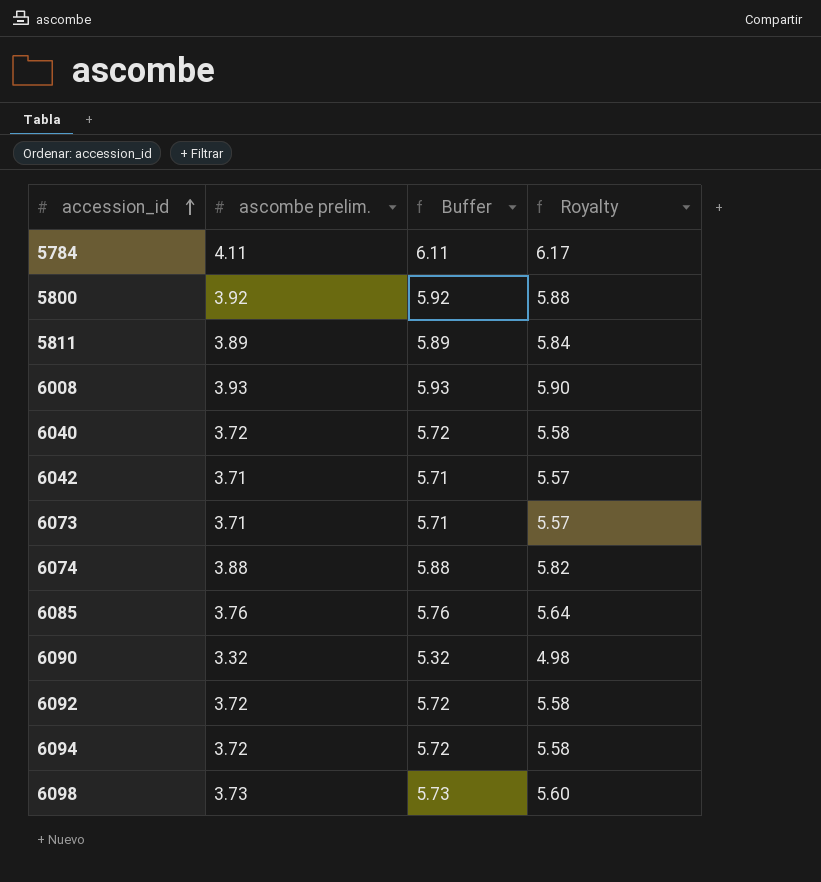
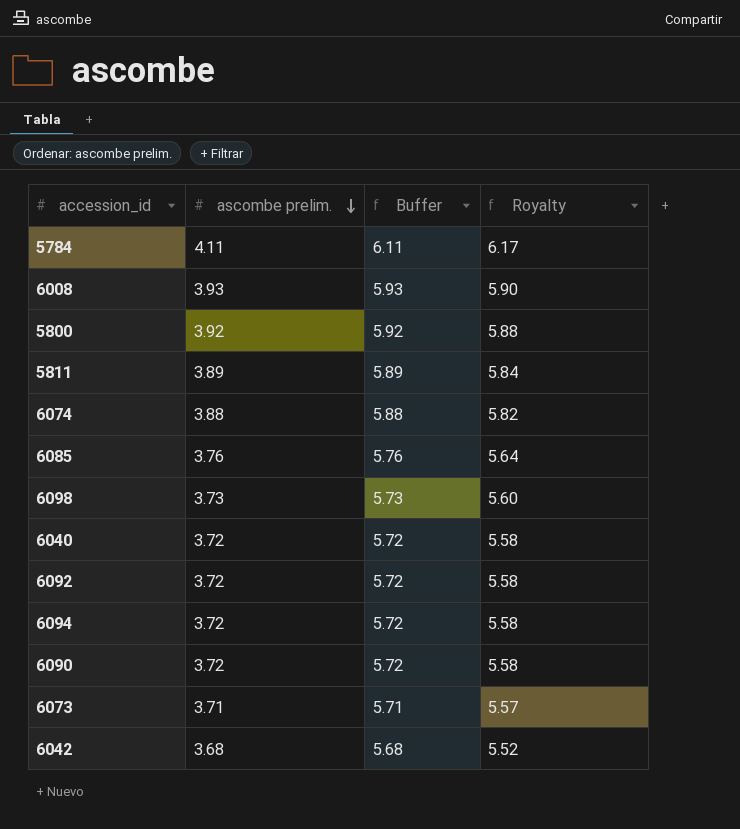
row order: accession_id ascending -> ascombe prelim. descending
6090 | ascombe prelim.: 3.32 -> 3.72
6090 | Buffer: 5.32 -> 5.72
6090 | Royalty: 4.98 -> 5.58
6042 | ascombe prelim.: 3.71 -> 3.68
6042 | Buffer: 5.71 -> 5.68
6042 | Royalty: 5.57 -> 5.52

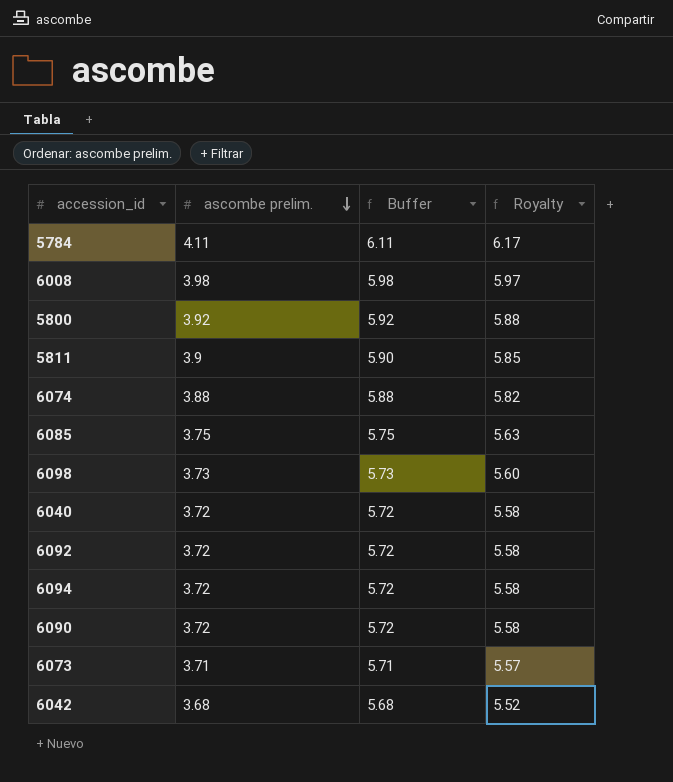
6008 | ascombe prelim.: 3.93 -> 3.98
6008 | Buffer: 5.93 -> 5.98
6008 | Royalty: 5.90 -> 5.97
5811 | ascombe prelim.: 3.89 -> 3.9
5811 | Buffer: 5.89 -> 5.90
5811 | Royalty: 5.84 -> 5.85
6085 | ascombe prelim.: 3.76 -> 3.75
6085 | Buffer: 5.76 -> 5.75
6085 | Royalty: 5.64 -> 5.63

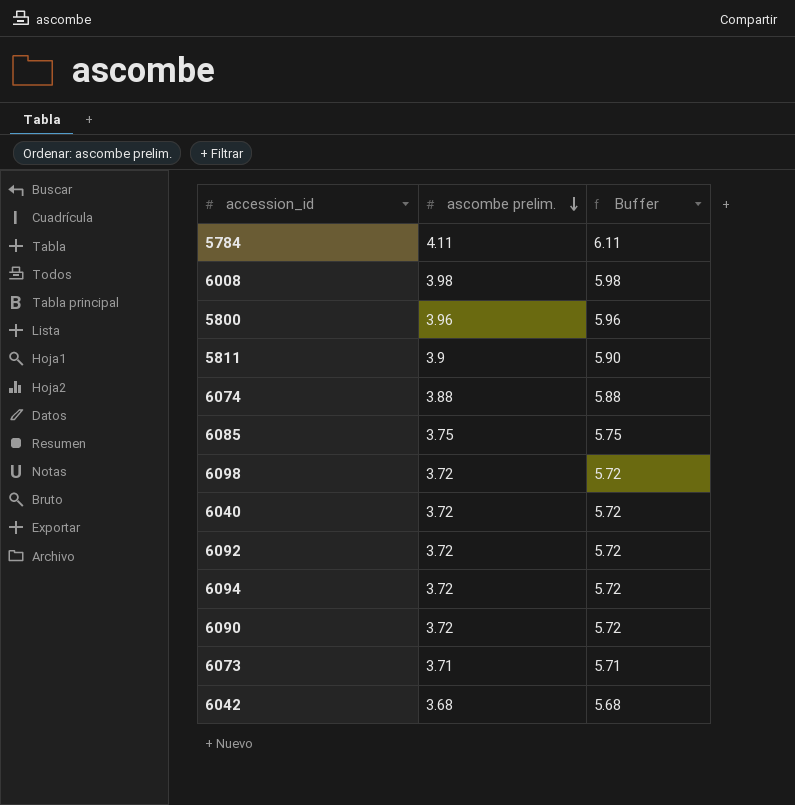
column Royalty | formula: [ascombe prelim.] * 1.5 -> none
5800 | ascombe prelim.: 3.92 -> 3.96
5800 | Buffer: 5.92 -> 5.96
6098 | ascombe prelim.: 3.73 -> 3.72
6098 | Buffer: 5.73 -> 5.72

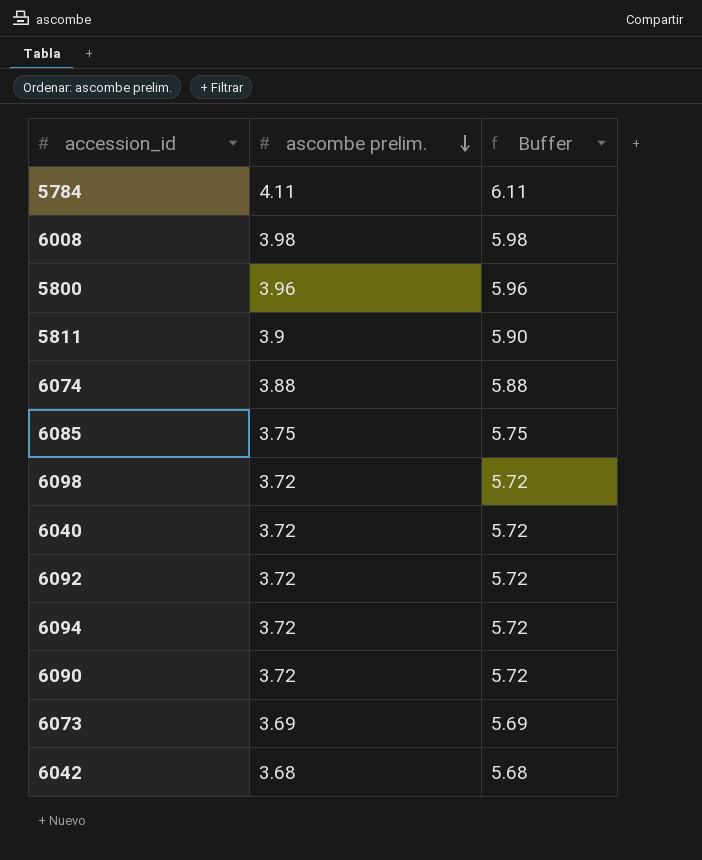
6073 | ascombe prelim.: 3.71 -> 3.69
6073 | Buffer: 5.71 -> 5.69

